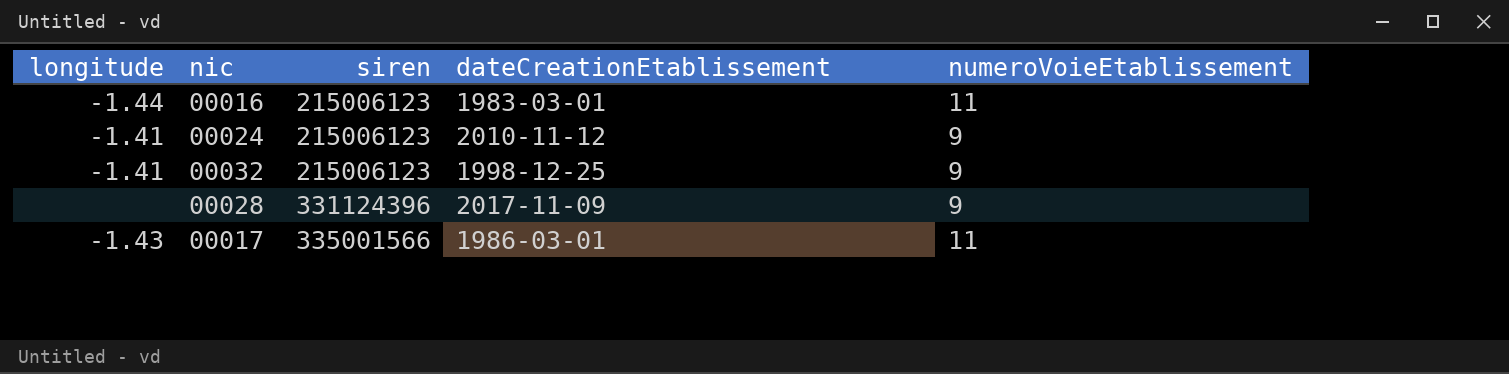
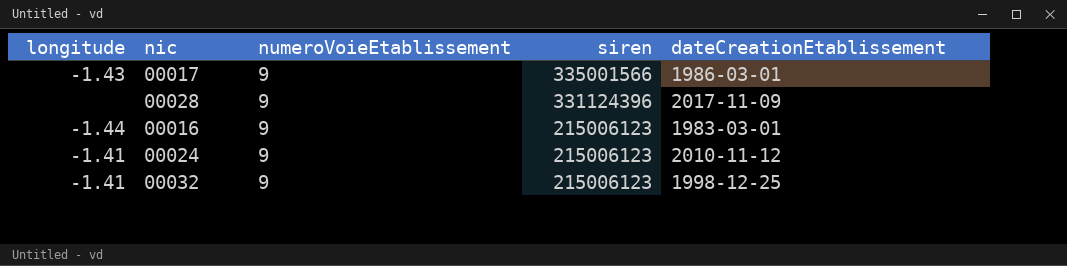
row order: siren ascending -> siren descending
column numeroVoieEtablissement | position: 5 -> 3
00017 | numeroVoieEtablissement: 11 -> 9
00016 | numeroVoieEtablissement: 11 -> 9

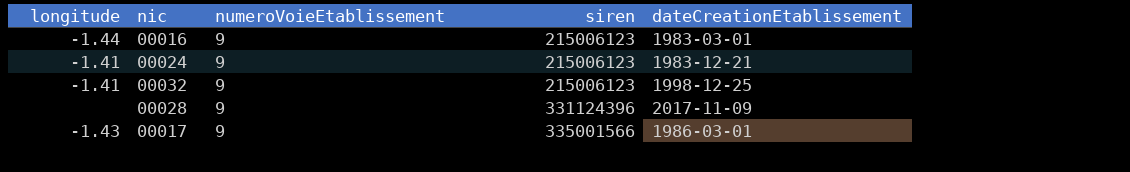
row order: siren descending -> siren ascending
00024 | dateCreationEtablissement: 2010-11-12 -> 1983-12-21

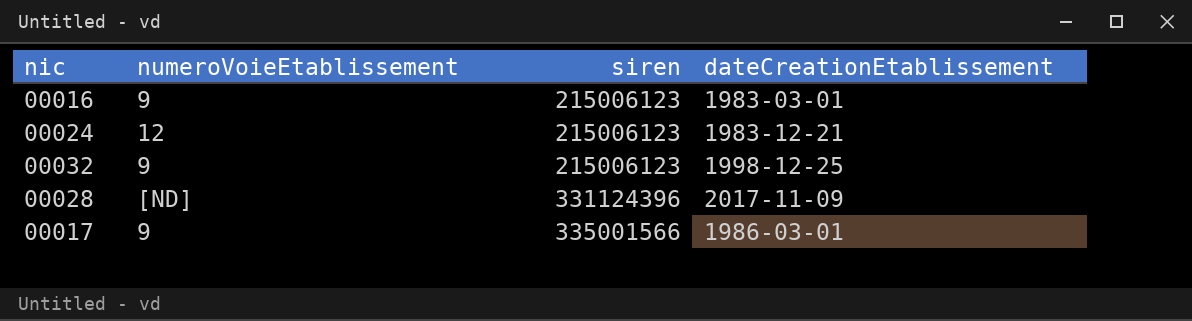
column longitude | position: 1 -> none
00024 | numeroVoieEtablissement: 9 -> 12
00028 | numeroVoieEtablissement: 9 -> [ND]

